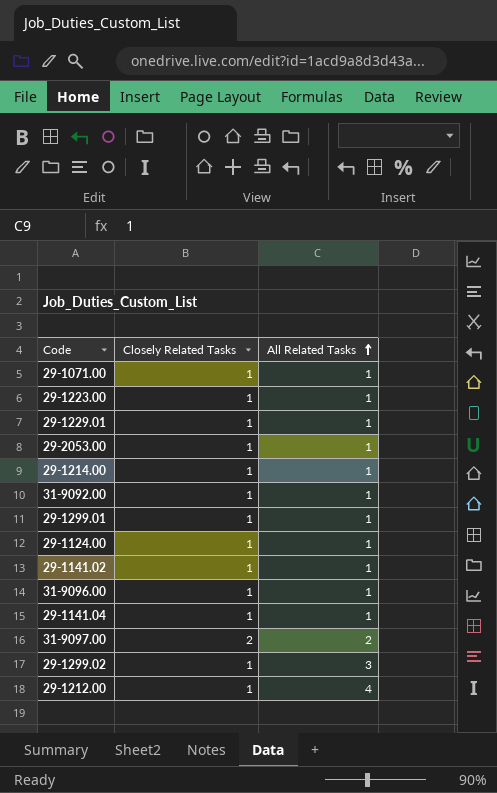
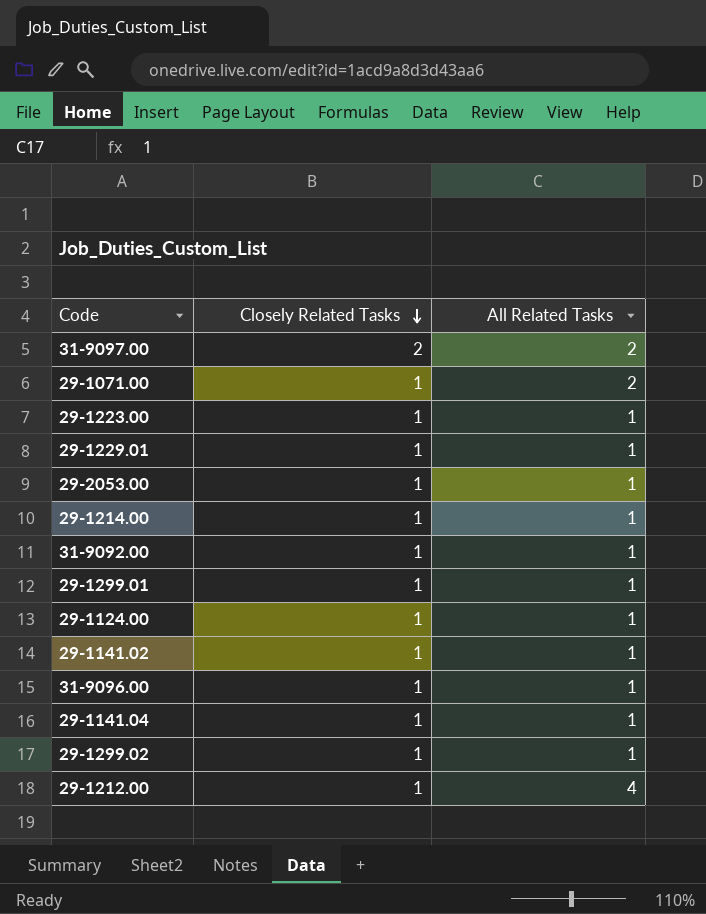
row order: All Related Tasks ascending -> Closely Related Tasks descending
29-1071.00 | All Related Tasks: 1 -> 2
29-1299.02 | All Related Tasks: 3 -> 1

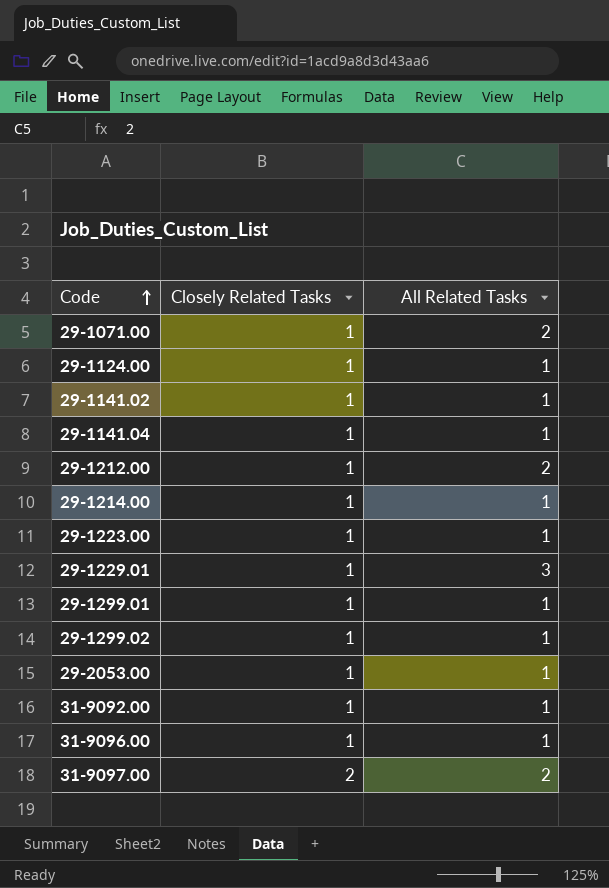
row order: Closely Related Tasks descending -> Code ascending
29-1212.00 | All Related Tasks: 4 -> 2
29-1229.01 | All Related Tasks: 1 -> 3

